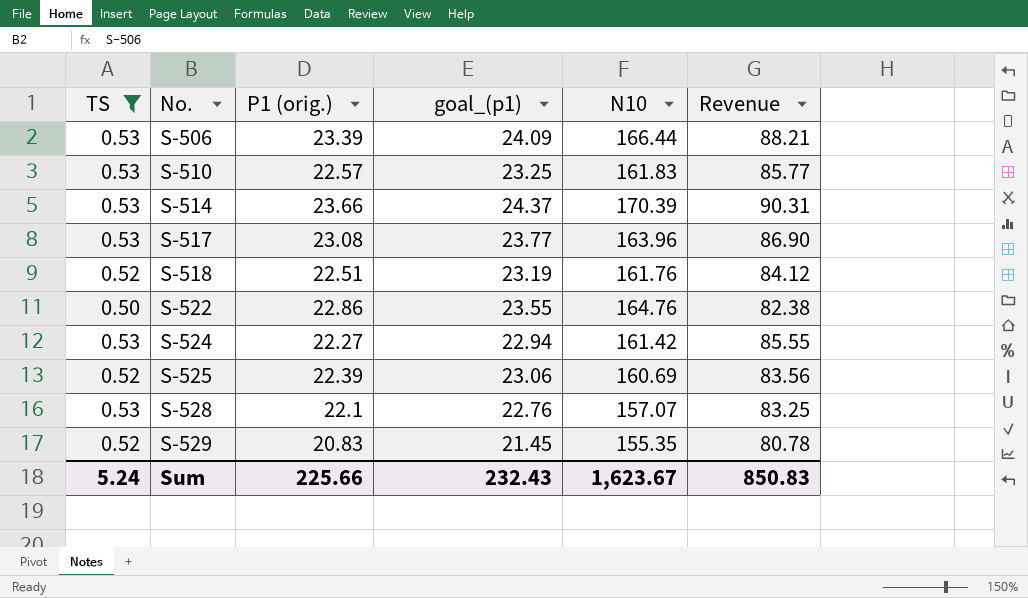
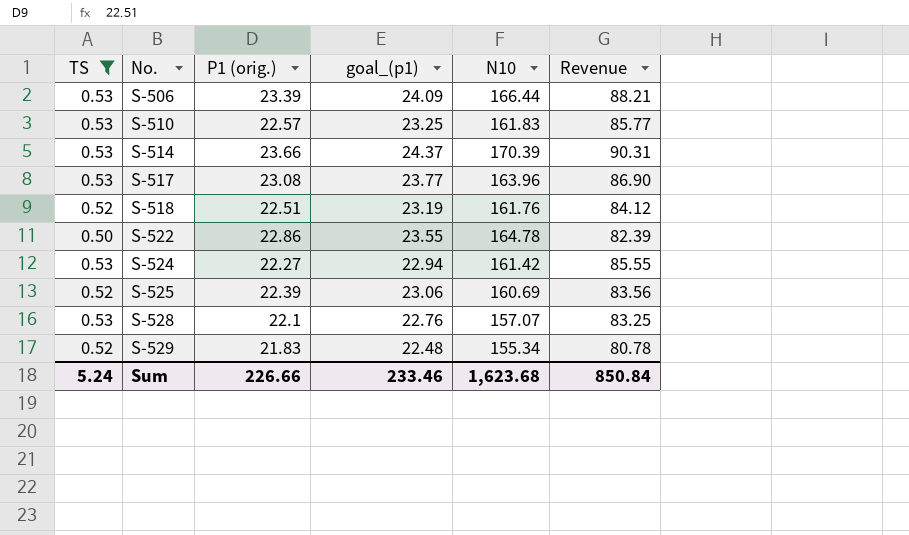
S-522 | N10: 164.76 -> 164.78
S-522 | Revenue: 82.38 -> 82.39
S-529 | P1 (orig.): 20.83 -> 21.83
S-529 | goal_(p1): 21.45 -> 22.48
S-529 | N10: 155.35 -> 155.34
Sum | P1 (orig.): 225.66 -> 226.66
Sum | goal_(p1): 232.43 -> 233.46
Sum | N10: 1,623.67 -> 1,623.68
Sum | Revenue: 850.83 -> 850.84

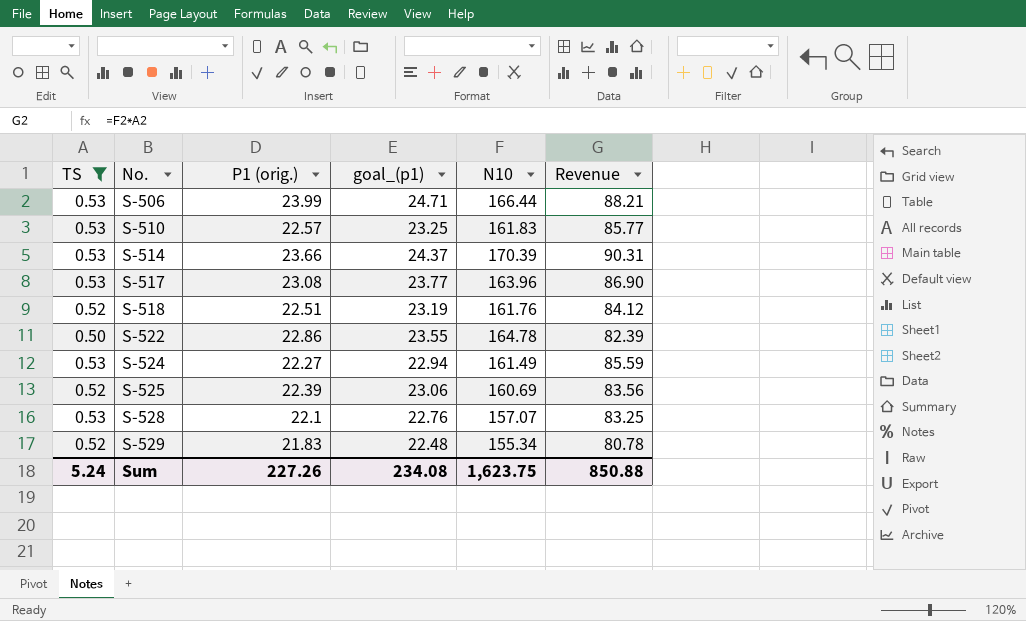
S-506 | P1 (orig.): 23.39 -> 23.99
S-506 | goal_(p1): 24.09 -> 24.71
S-524 | N10: 161.42 -> 161.49
S-524 | Revenue: 85.55 -> 85.59
Sum | P1 (orig.): 226.66 -> 227.26
Sum | goal_(p1): 233.46 -> 234.08
Sum | N10: 1,623.68 -> 1,623.75
Sum | Revenue: 850.84 -> 850.88

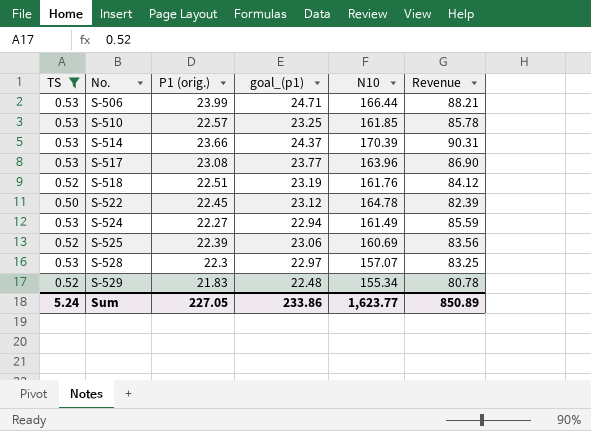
S-510 | N10: 161.83 -> 161.85
S-510 | Revenue: 85.77 -> 85.78
S-522 | P1 (orig.): 22.86 -> 22.45
S-522 | goal_(p1): 23.55 -> 23.12
S-528 | P1 (orig.): 22.1 -> 22.3
S-528 | goal_(p1): 22.76 -> 22.97
Sum | P1 (orig.): 227.26 -> 227.05
Sum | goal_(p1): 234.08 -> 233.86
Sum | N10: 1,623.75 -> 1,623.77
Sum | Revenue: 850.88 -> 850.89

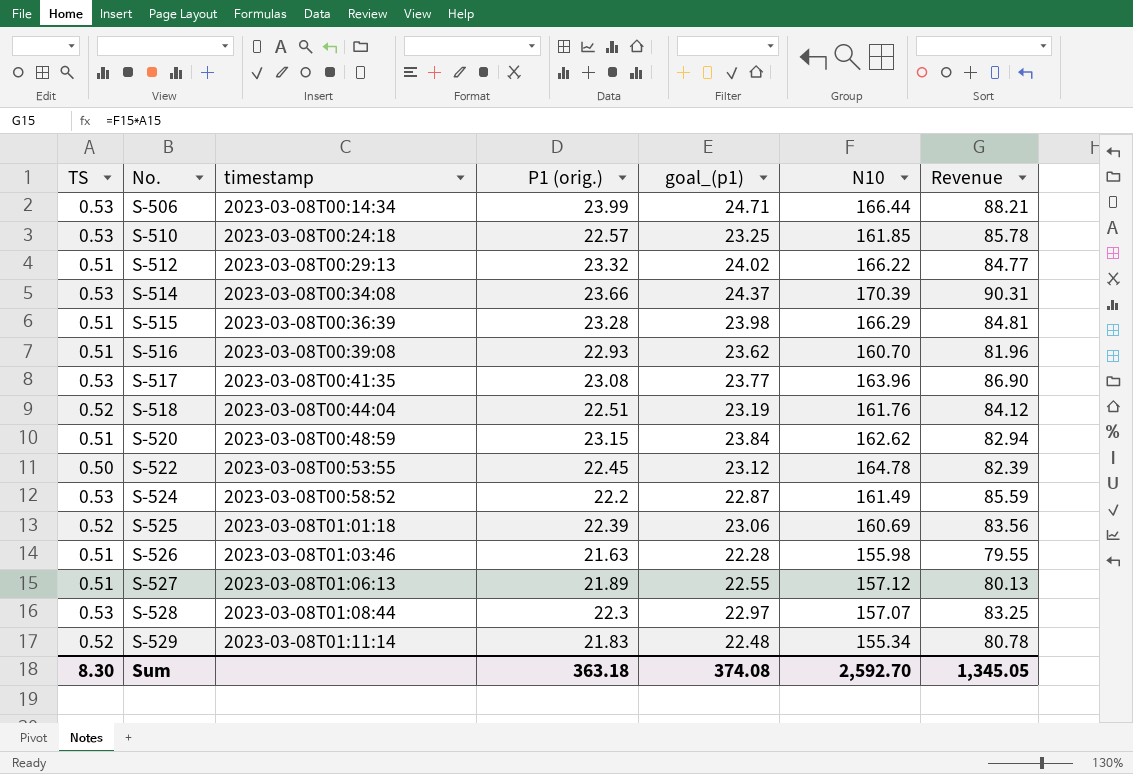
filter: TS != 0.51 -> none
column timestamp | position: none -> 3
S-524 | P1 (orig.): 22.27 -> 22.2
S-524 | goal_(p1): 22.94 -> 22.87
Sum | TS: 5.24 -> 8.30
Sum | P1 (orig.): 227.05 -> 363.18
Sum | goal_(p1): 233.86 -> 374.08
Sum | N10: 1,623.77 -> 2,592.70
Sum | Revenue: 850.89 -> 1,345.05

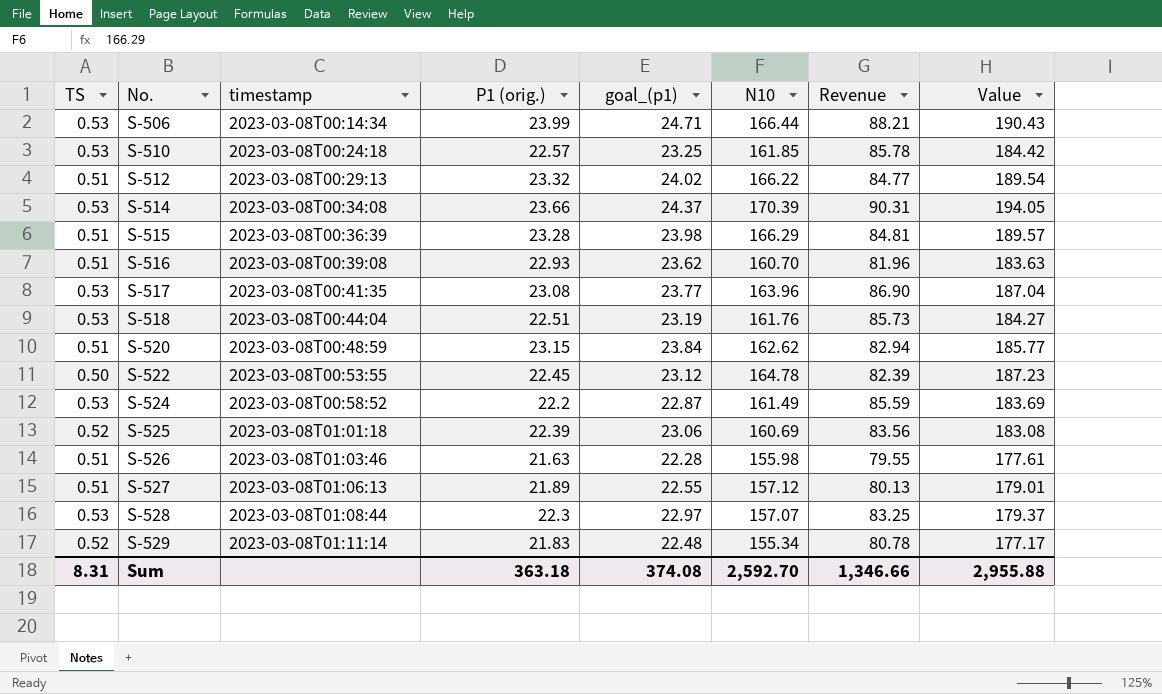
column Value | formula: none -> [P1 (orig.)] + [N10]
S-518 | TS: 0.52 -> 0.53
S-518 | Revenue: 84.12 -> 85.73
Sum | TS: 8.30 -> 8.31
Sum | Revenue: 1,345.05 -> 1,346.66

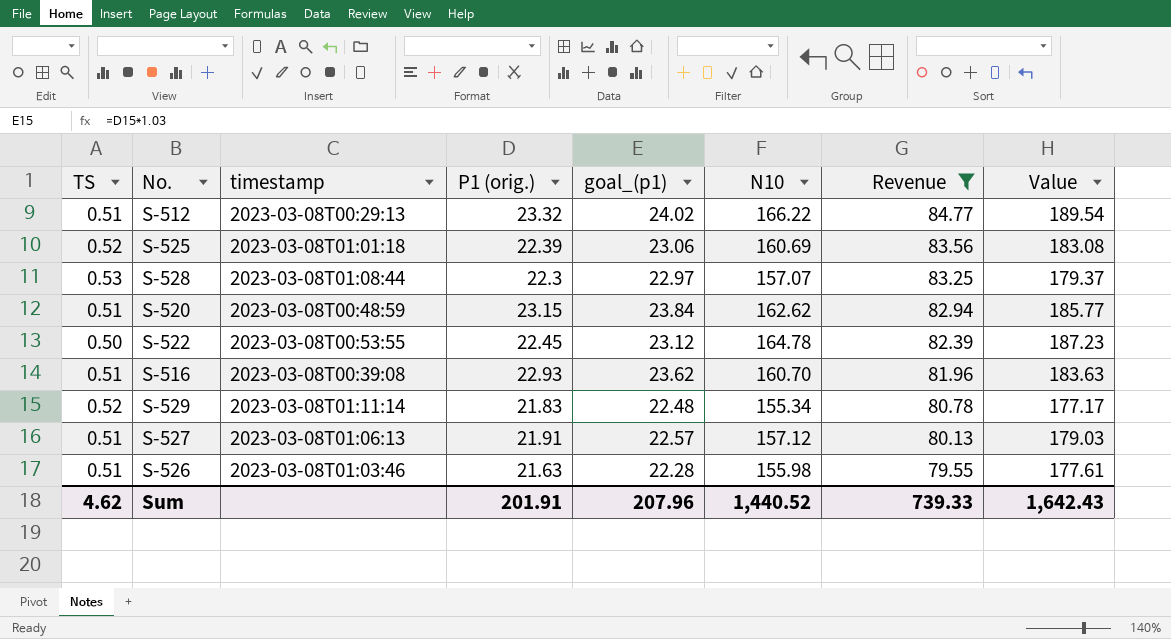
filter: none -> Revenue <= 84.77
row order: No. ascending -> Revenue descending
S-527 | P1 (orig.): 21.89 -> 21.91
S-527 | goal_(p1): 22.55 -> 22.57
S-527 | Value: 179.01 -> 179.03
Sum | TS: 8.31 -> 4.62
Sum | P1 (orig.): 363.18 -> 201.91
Sum | goal_(p1): 374.08 -> 207.96
Sum | N10: 2,592.70 -> 1,440.52
Sum | Revenue: 1,346.66 -> 739.33
Sum | Value: 2,955.88 -> 1,642.43

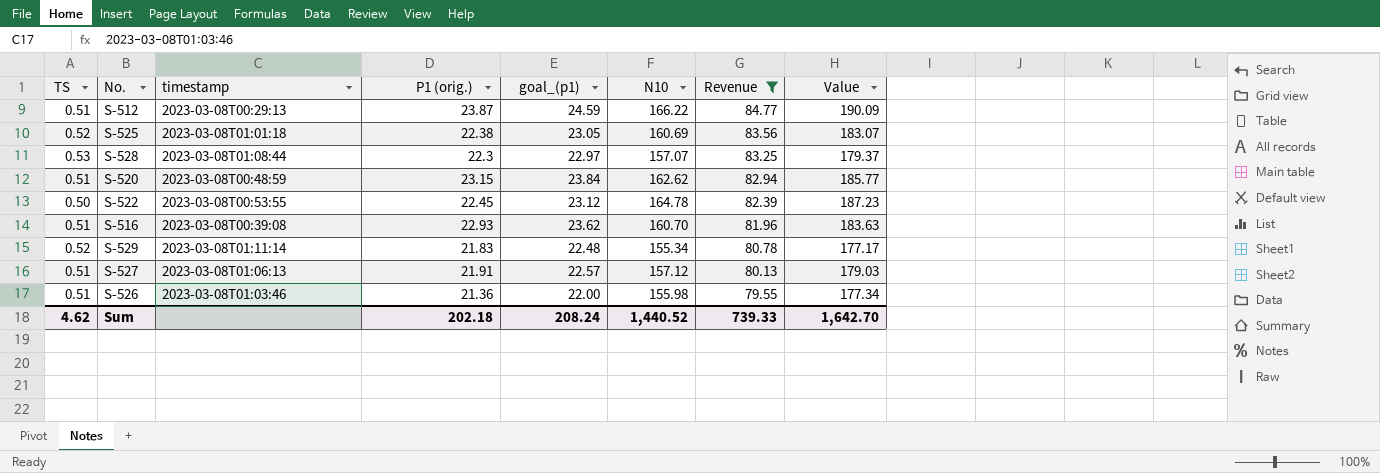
S-512 | P1 (orig.): 23.32 -> 23.87
S-512 | goal_(p1): 24.02 -> 24.59
S-512 | Value: 189.54 -> 190.09
S-525 | P1 (orig.): 22.39 -> 22.38
S-525 | goal_(p1): 23.06 -> 23.05
S-525 | Value: 183.08 -> 183.07
S-526 | P1 (orig.): 21.63 -> 21.36
S-526 | goal_(p1): 22.28 -> 22.00
S-526 | Value: 177.61 -> 177.34
Sum | P1 (orig.): 201.91 -> 202.18
Sum | goal_(p1): 207.96 -> 208.24
Sum | Value: 1,642.43 -> 1,642.70

